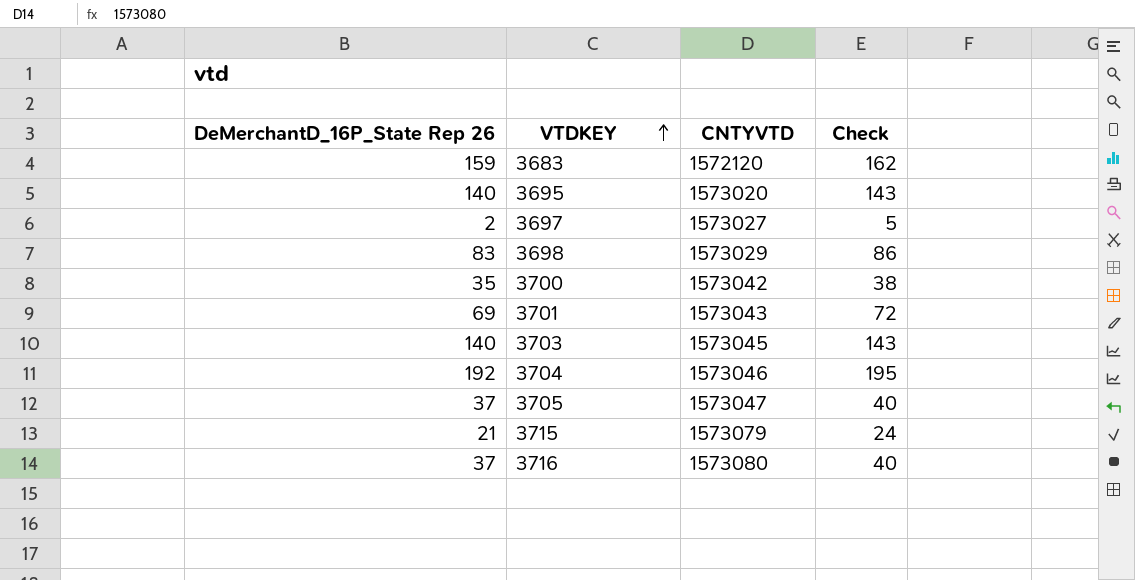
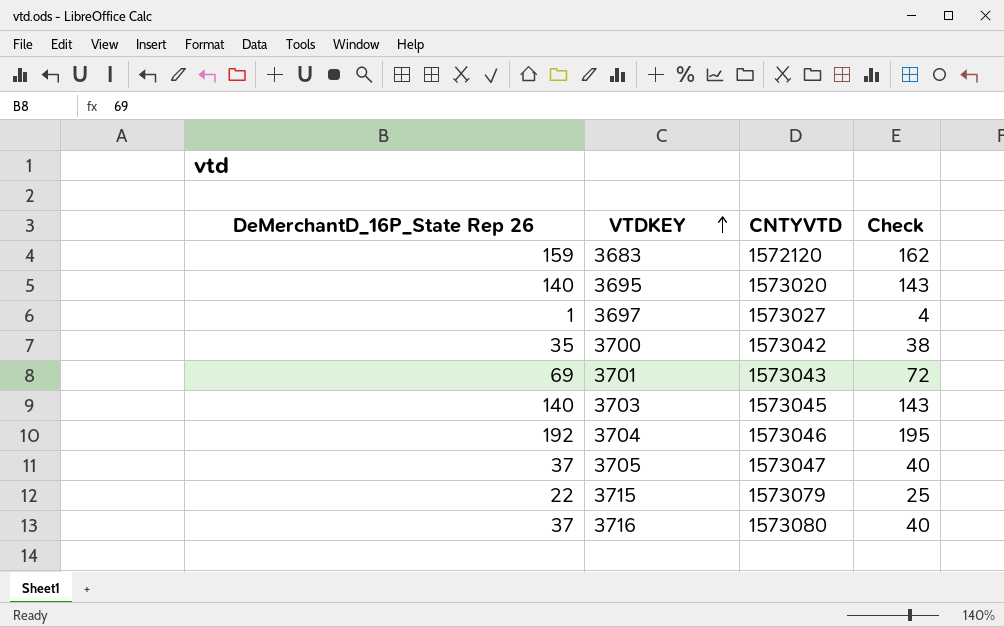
row 3698: 83 | 1573029 | 86 -> none
3697 | DeMerchantD_16P_State Rep 26: 2 -> 1
3697 | Check: 5 -> 4
3715 | DeMerchantD_16P_State Rep 26: 21 -> 22
3715 | Check: 24 -> 25

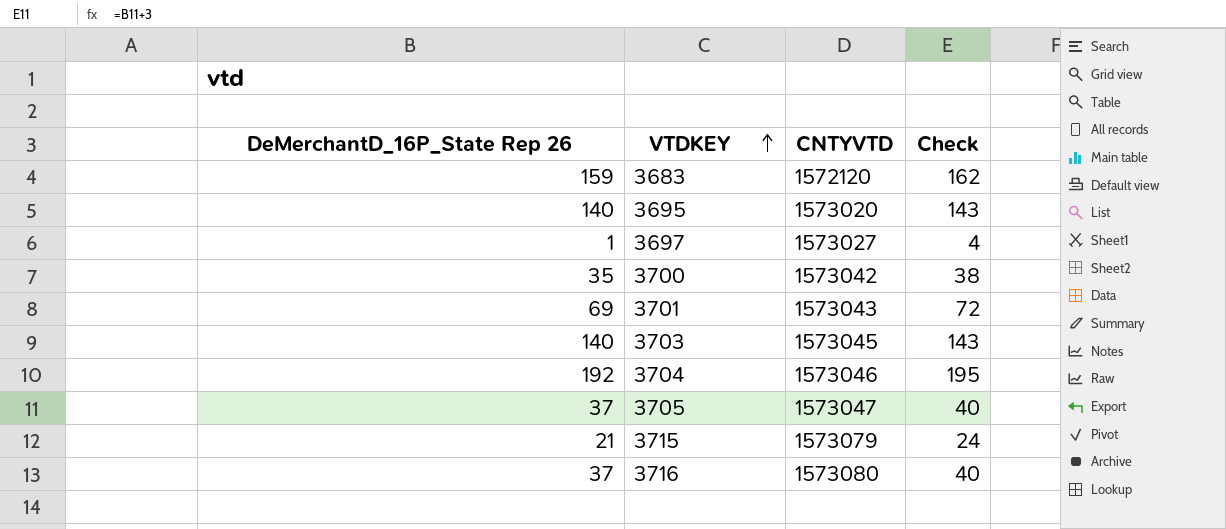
3715 | DeMerchantD_16P_State Rep 26: 22 -> 21
3715 | Check: 25 -> 24

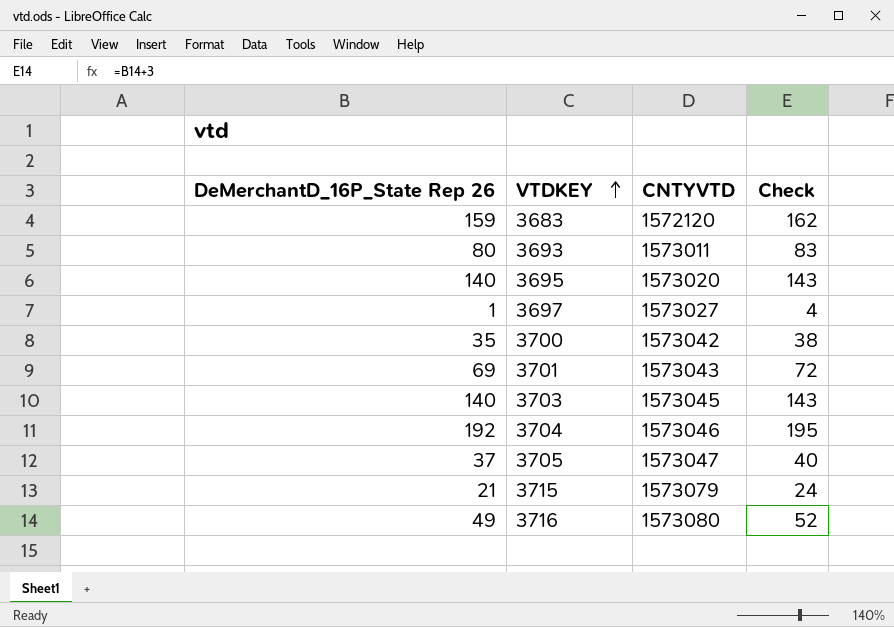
row 3693: none -> 80 | 1573011 | 83
3716 | DeMerchantD_16P_State Rep 26: 37 -> 49
3716 | Check: 40 -> 52

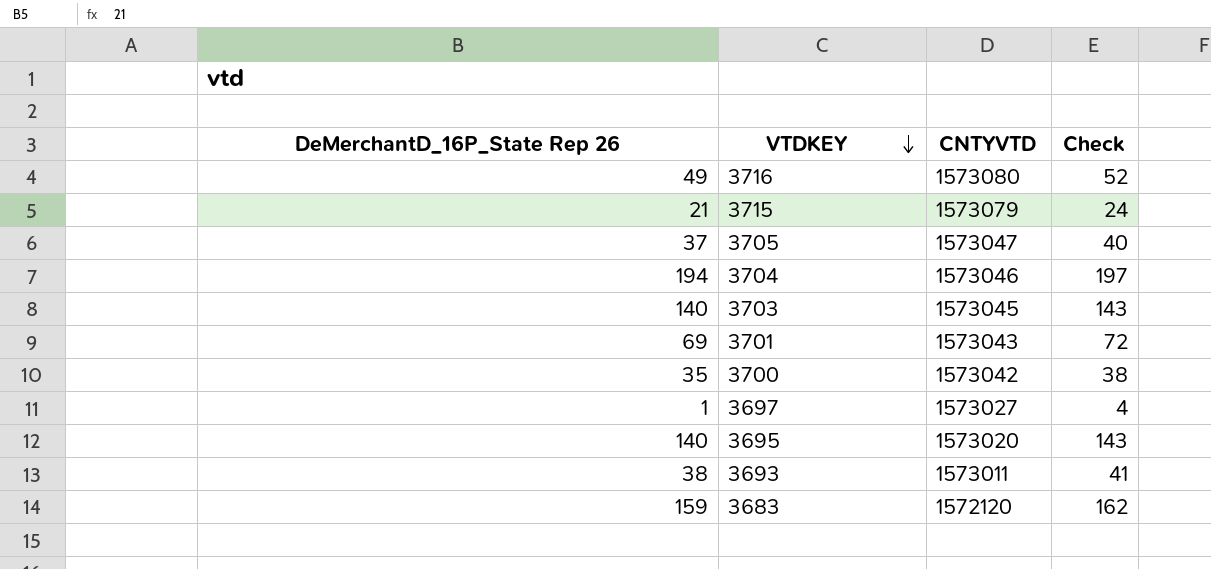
row order: VTDKEY ascending -> VTDKEY descending
3704 | DeMerchantD_16P_State Rep 26: 192 -> 194
3704 | Check: 195 -> 197
3693 | DeMerchantD_16P_State Rep 26: 80 -> 38
3693 | Check: 83 -> 41

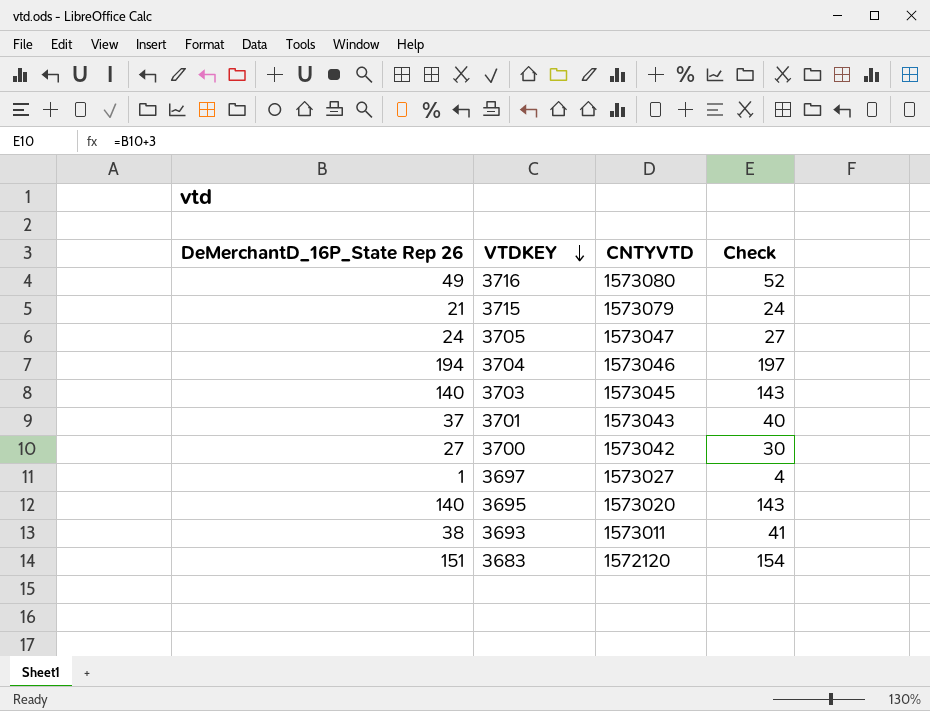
3705 | DeMerchantD_16P_State Rep 26: 37 -> 24
3705 | Check: 40 -> 27
3701 | DeMerchantD_16P_State Rep 26: 69 -> 37
3701 | Check: 72 -> 40
3700 | DeMerchantD_16P_State Rep 26: 35 -> 27
3700 | Check: 38 -> 30
3683 | DeMerchantD_16P_State Rep 26: 159 -> 151
3683 | Check: 162 -> 154

